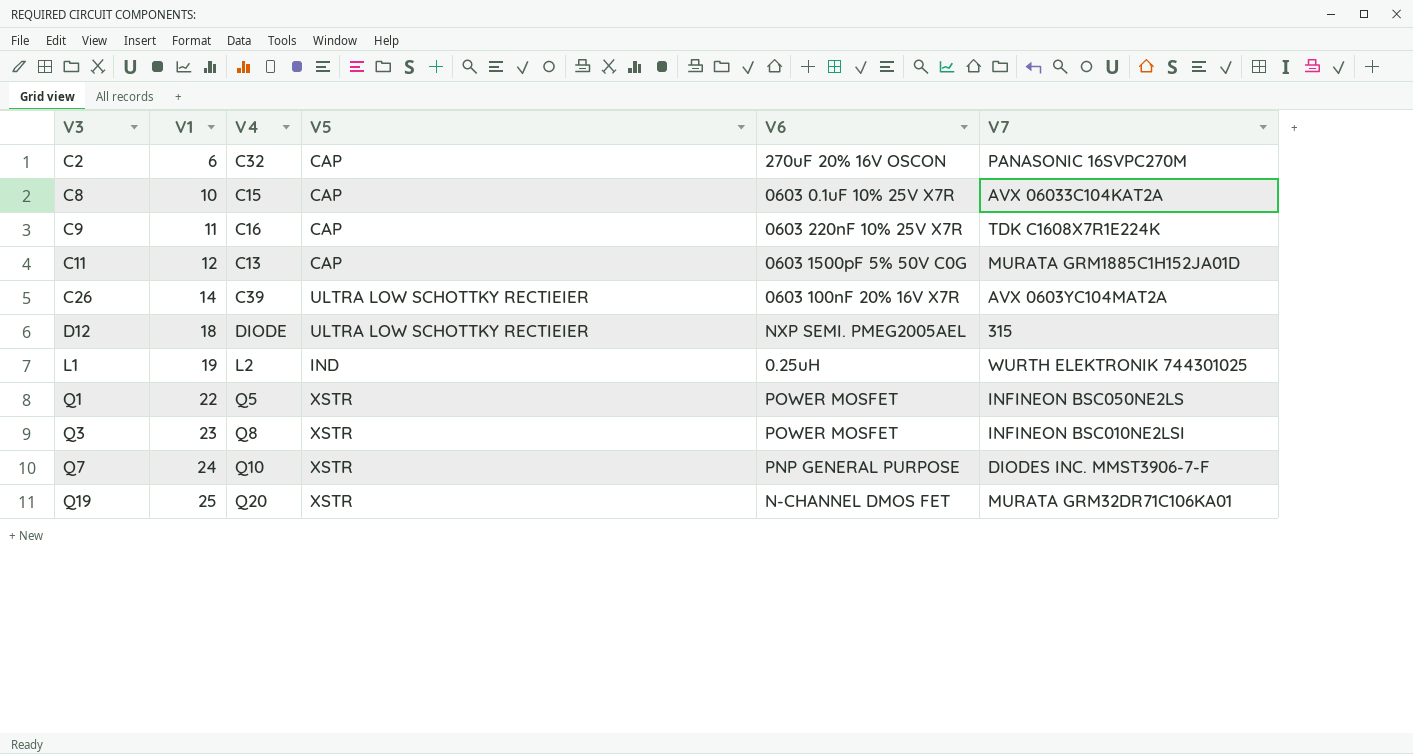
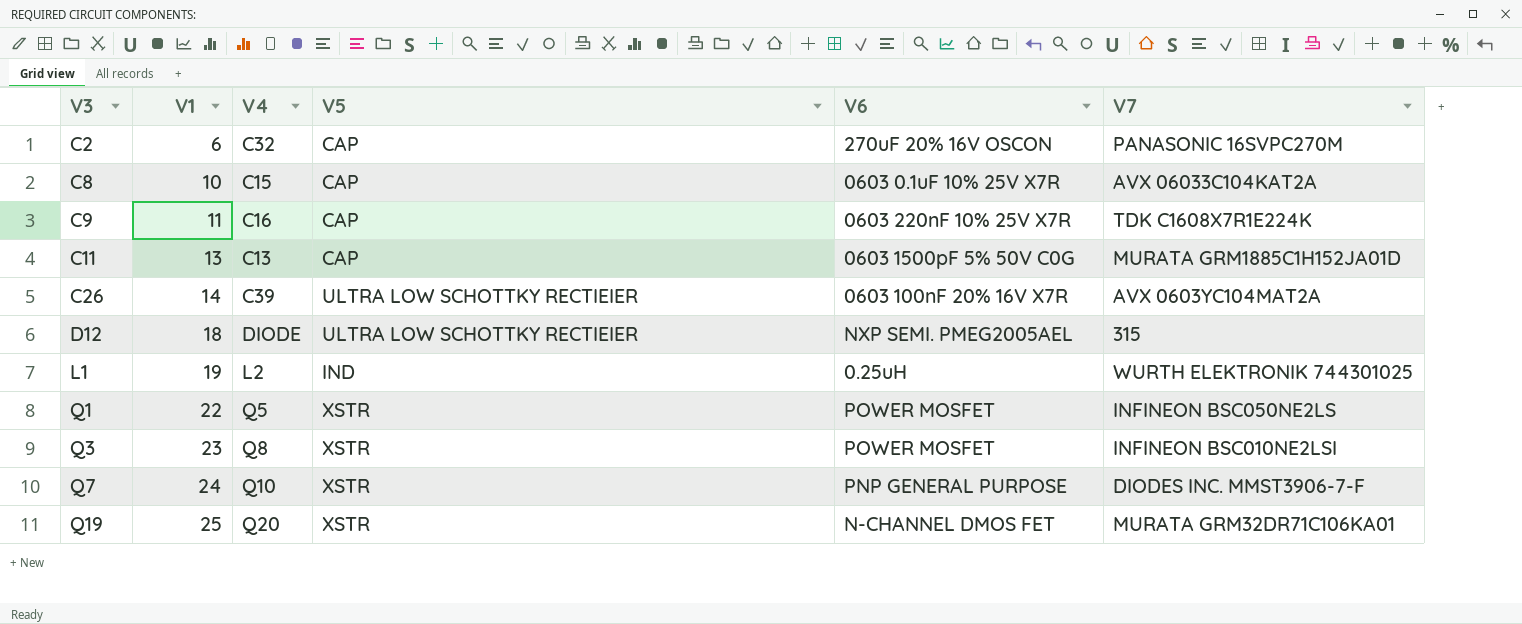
C11 | V1: 12 -> 13

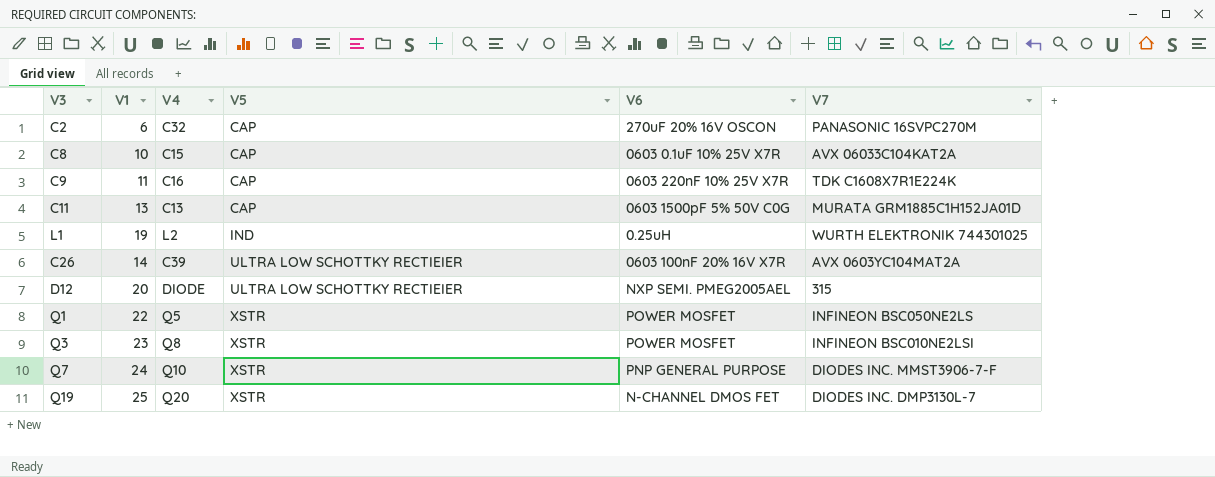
row order: V3 ascending -> V5 ascending
D12 | V1: 18 -> 20
Q19 | V7: MURATA GRM32DR71C106KA01 -> DIODES INC. DMP3130L-7

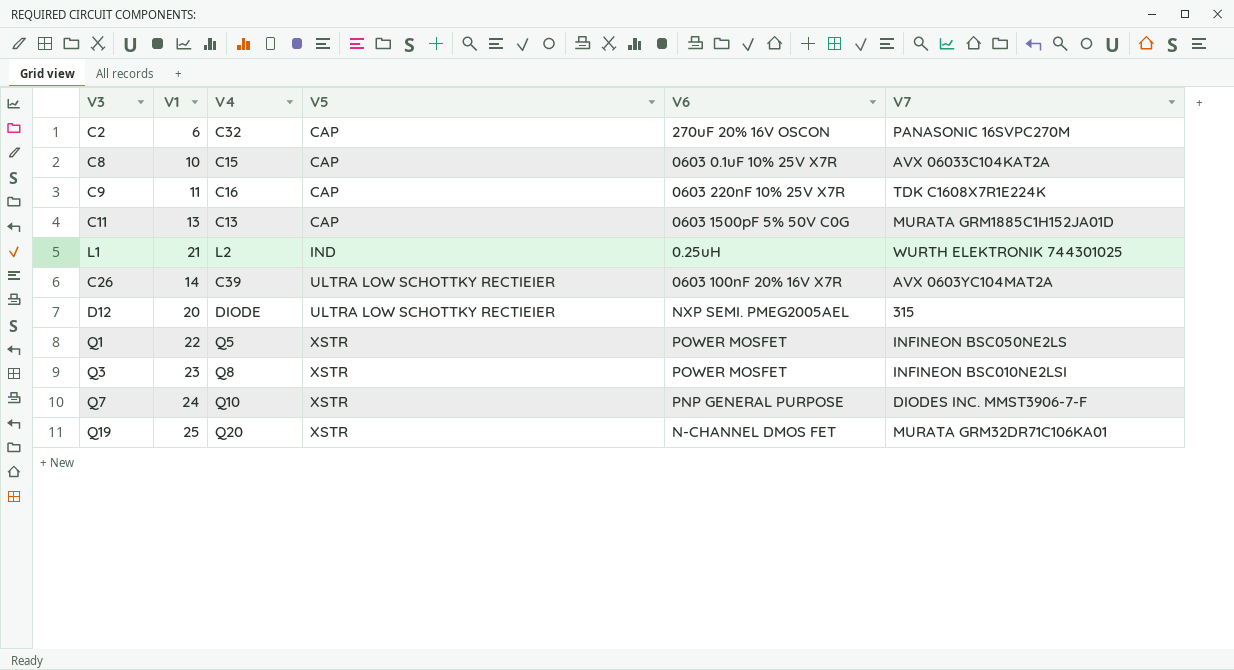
L1 | V1: 19 -> 21
Q19 | V7: DIODES INC. DMP3130L-7 -> MURATA GRM32DR71C106KA01

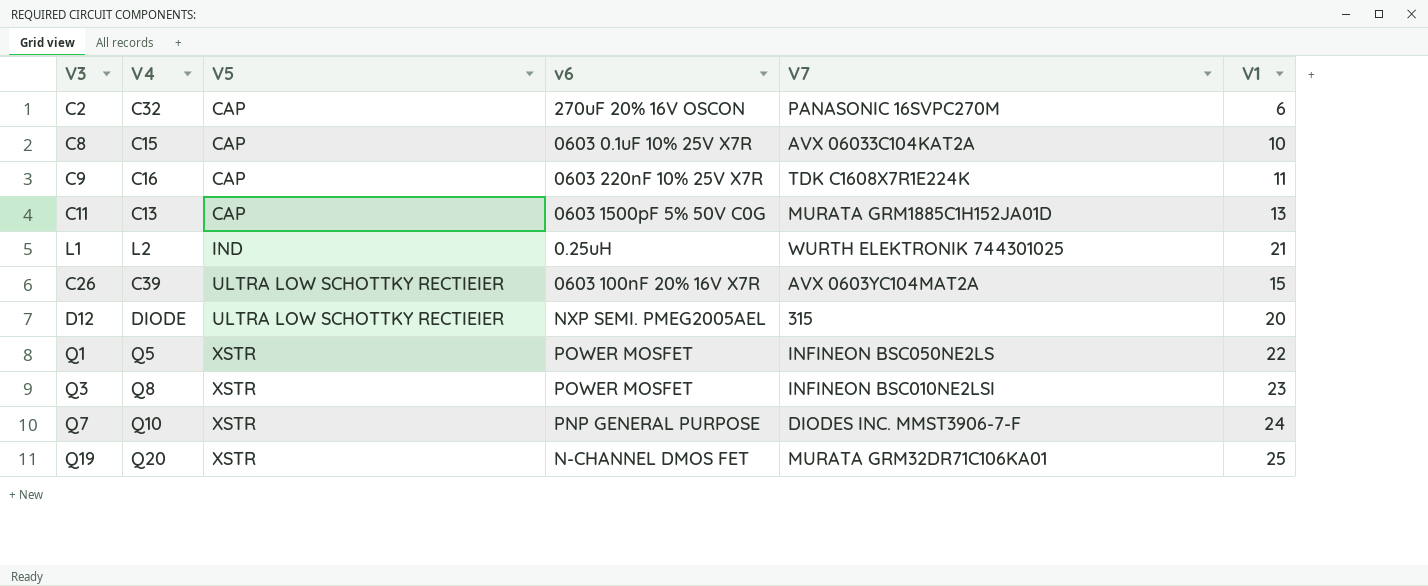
column name: V6 -> v6
column V1 | position: 2 -> 6
C26 | V1: 14 -> 15

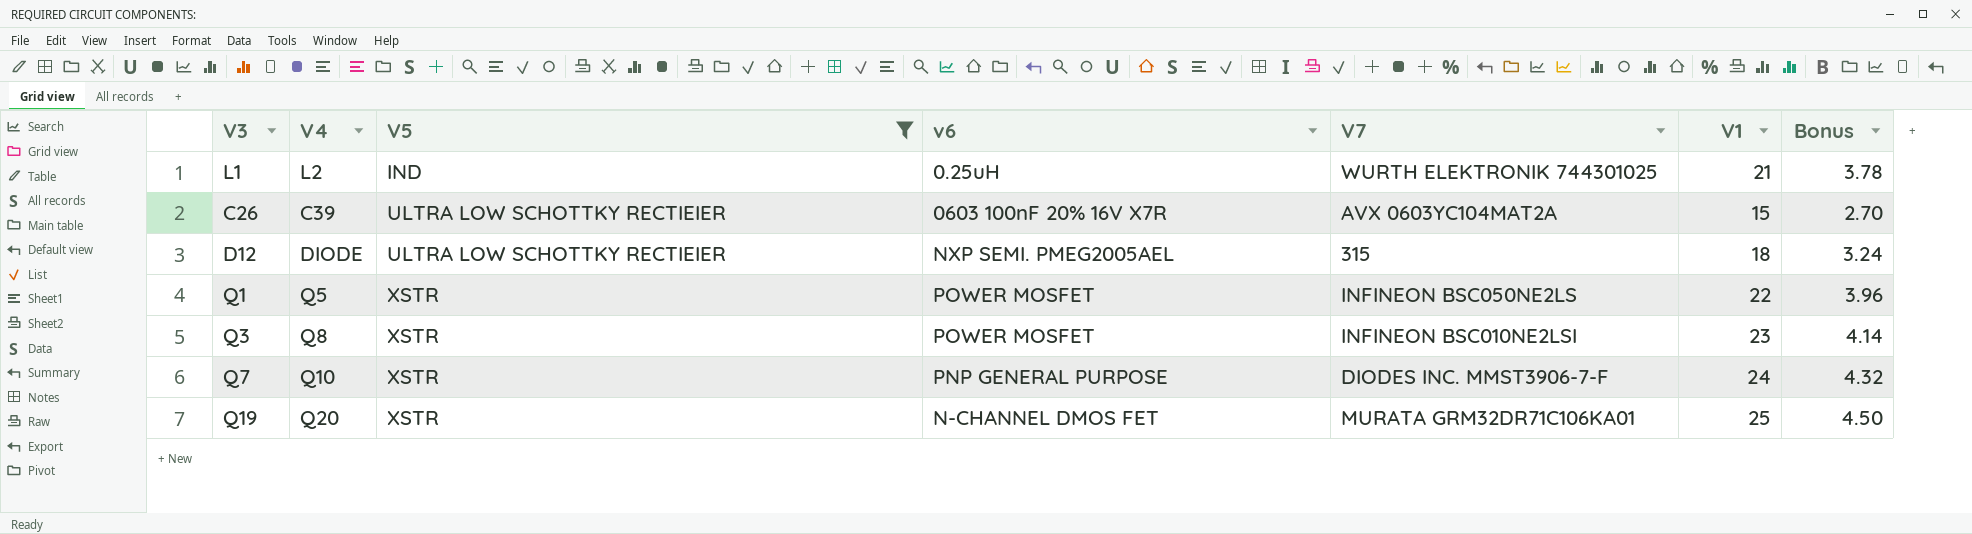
filter: none -> V5 != CAP
column Bonus | formula: none -> [V1] * 0.18
D12 | V1: 20 -> 18

